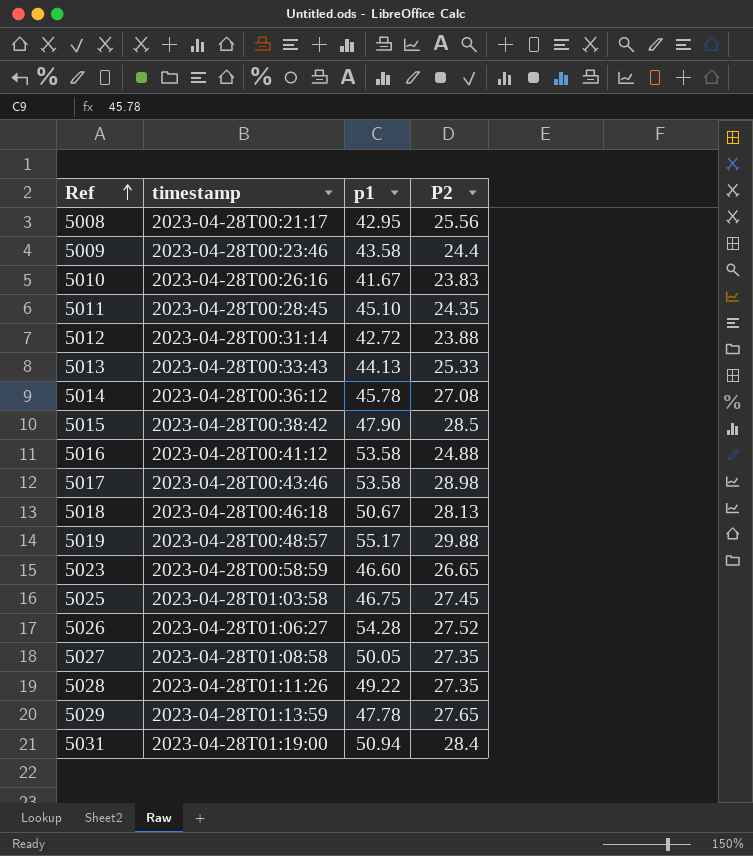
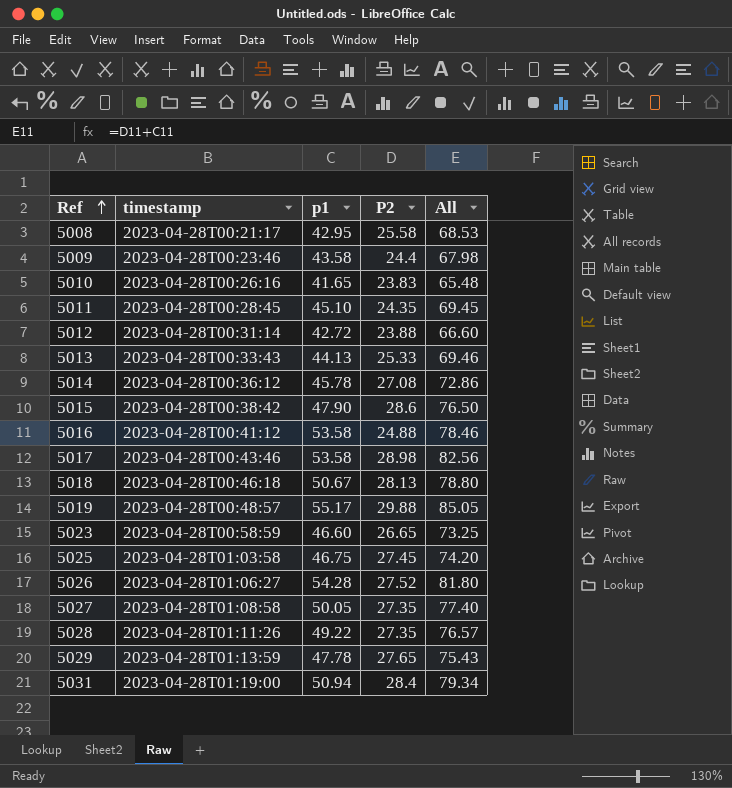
column All | formula: none -> [p1] + [P2]
5008 | P2: 25.56 -> 25.58
5010 | p1: 41.67 -> 41.65
5015 | P2: 28.5 -> 28.6

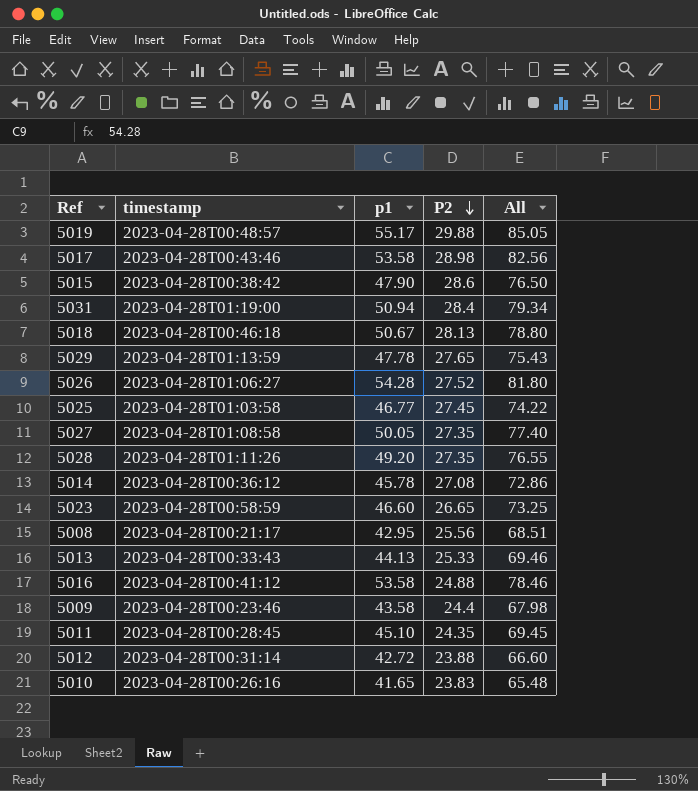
row order: Ref ascending -> P2 descending
5025 | p1: 46.75 -> 46.77
5025 | All: 74.20 -> 74.22
5028 | p1: 49.22 -> 49.20
5028 | All: 76.57 -> 76.55
5008 | P2: 25.58 -> 25.56
5008 | All: 68.53 -> 68.51

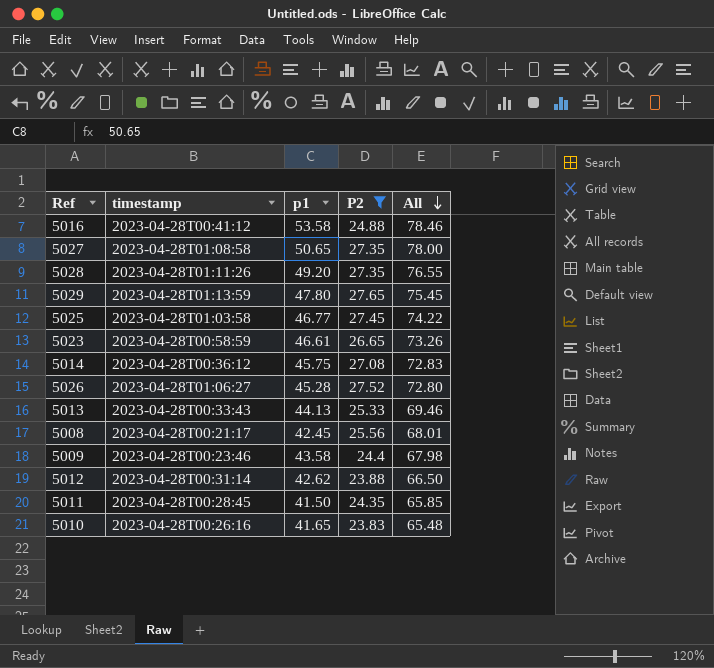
filter: none -> P2 <= 27.65
row order: P2 descending -> All descending
5027 | p1: 50.05 -> 50.65
5027 | All: 77.40 -> 78.00
5029 | p1: 47.78 -> 47.80
5029 | All: 75.43 -> 75.45
5023 | p1: 46.60 -> 46.61
5023 | All: 73.25 -> 73.26
5014 | p1: 45.78 -> 45.75
5014 | All: 72.86 -> 72.83
5026 | p1: 54.28 -> 45.28
5026 | All: 81.80 -> 72.80
5008 | p1: 42.95 -> 42.45
5008 | All: 68.51 -> 68.01
5012 | p1: 42.72 -> 42.62
5012 | All: 66.60 -> 66.50
5011 | p1: 45.10 -> 41.50
5011 | All: 69.45 -> 65.85

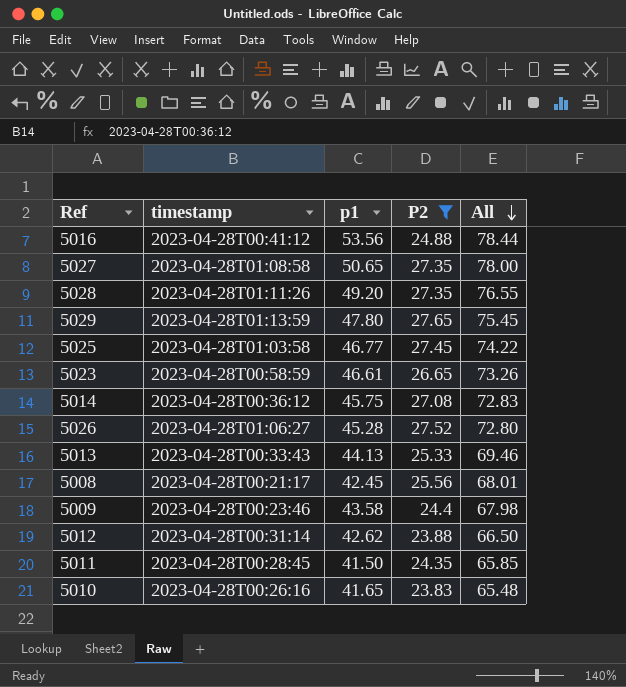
5016 | p1: 53.58 -> 53.56
5016 | All: 78.46 -> 78.44

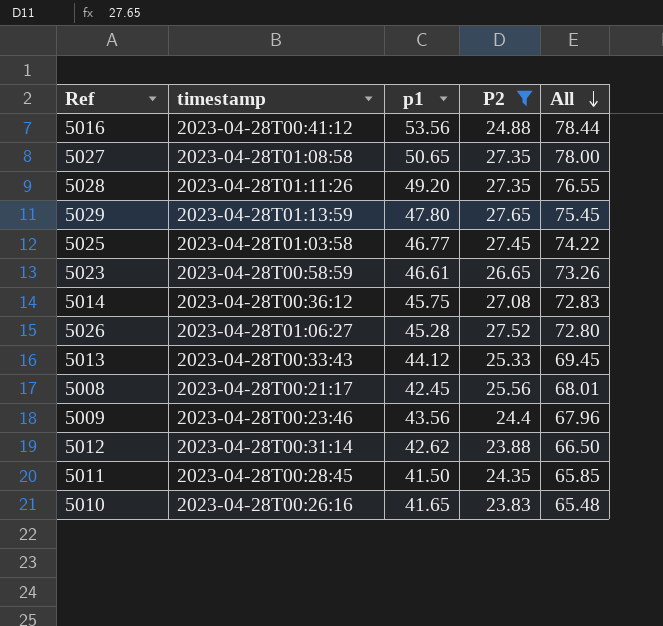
5013 | p1: 44.13 -> 44.12
5013 | All: 69.46 -> 69.45
5009 | p1: 43.58 -> 43.56
5009 | All: 67.98 -> 67.96

